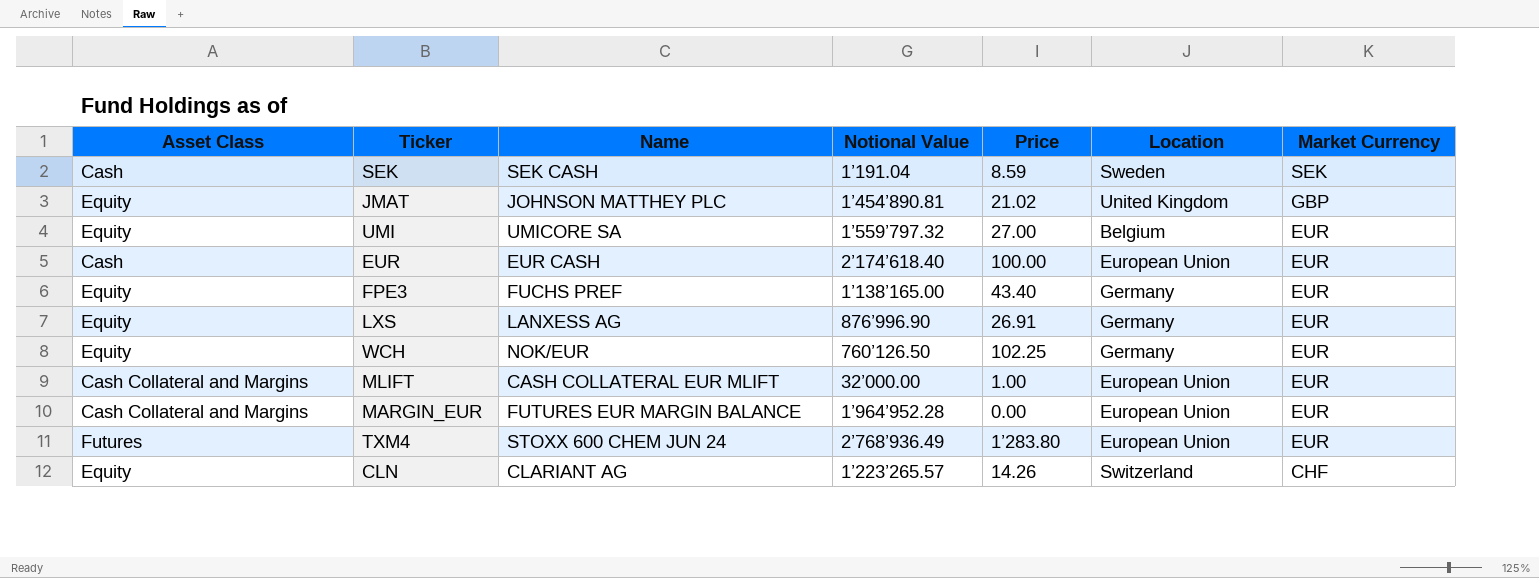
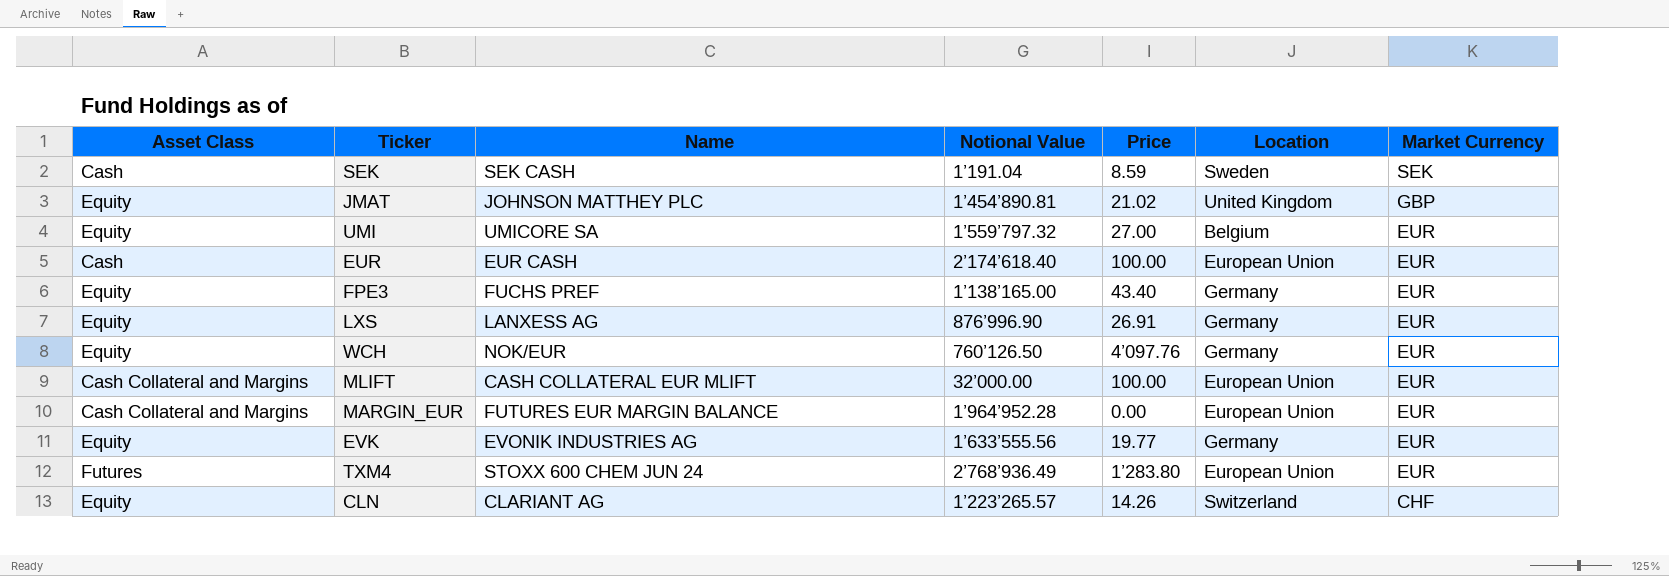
WCH | Price: 102.25 -> 4’097.76
MLIFT | Price: 1.00 -> 100.00
row EVK: none -> Equity | EVONIK INDUSTRIES AG | 1’633’555.56 | 19.77 | Germany | EUR

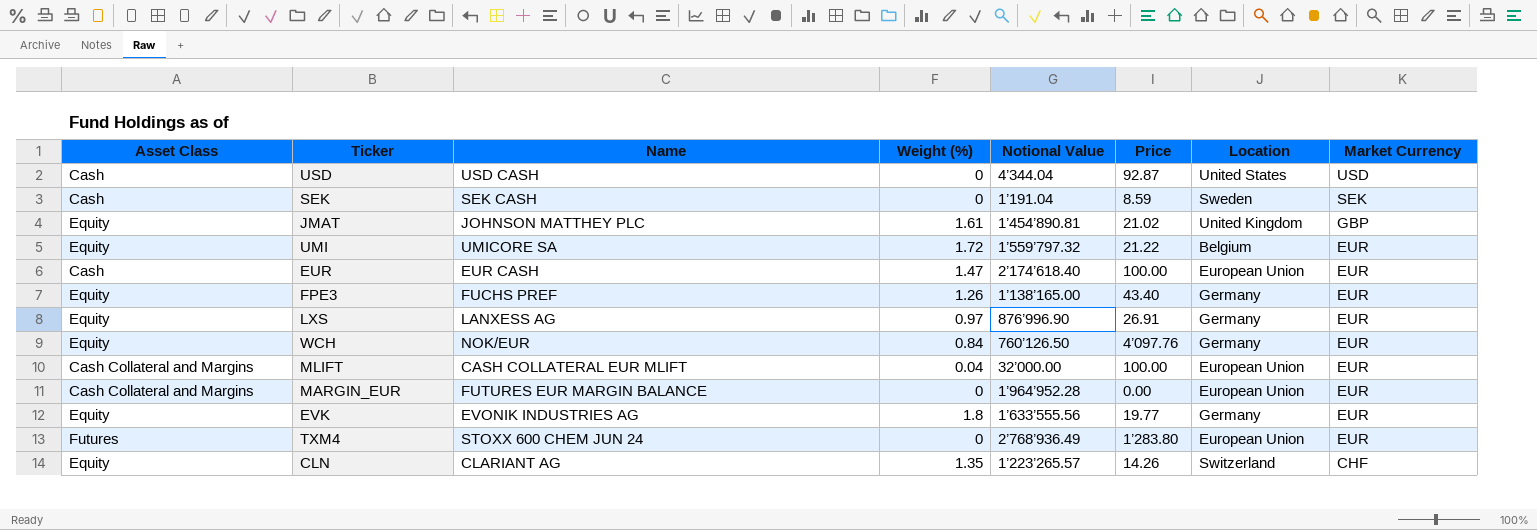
column Weight (%) | position: none -> 4
row USD: none -> Cash | USD CASH | 0 | 4’344.04 | 92.87 | United States | USD
UMI | Price: 27.00 -> 21.22

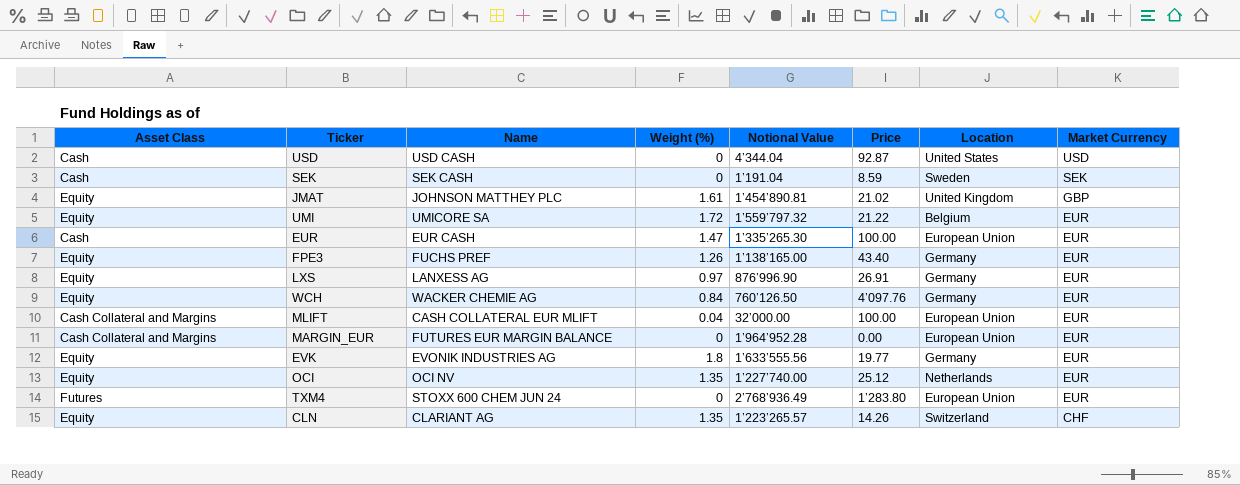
EUR | Notional Value: 2’174’618.40 -> 1’335’265.30
WCH | Name: NOK/EUR -> WACKER CHEMIE AG
row OCI: none -> Equity | OCI NV | 1.35 | 1’227’740.00 | 25.12 | Netherlands | EUR

